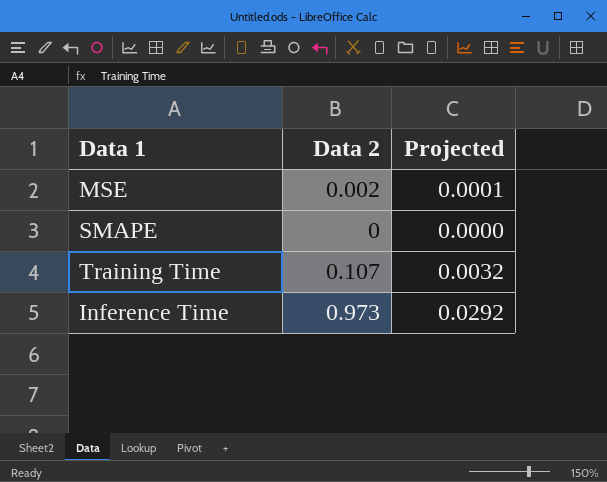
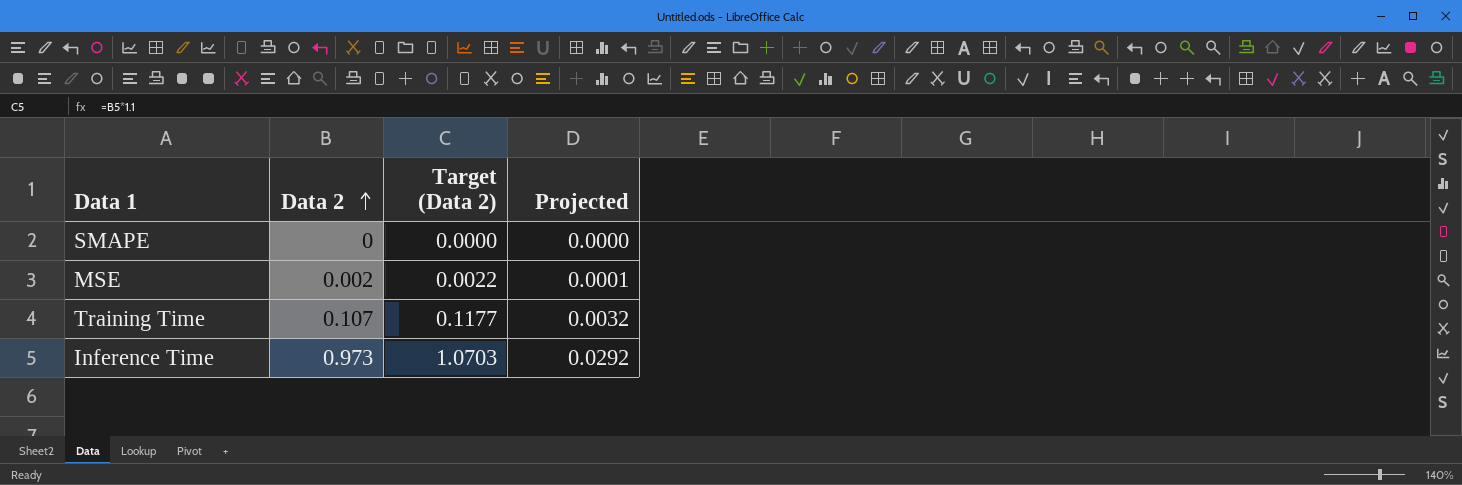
row order: none -> Data 2 ascending
column Target (Data 2) | formula: none -> [Data 2] * 1.1

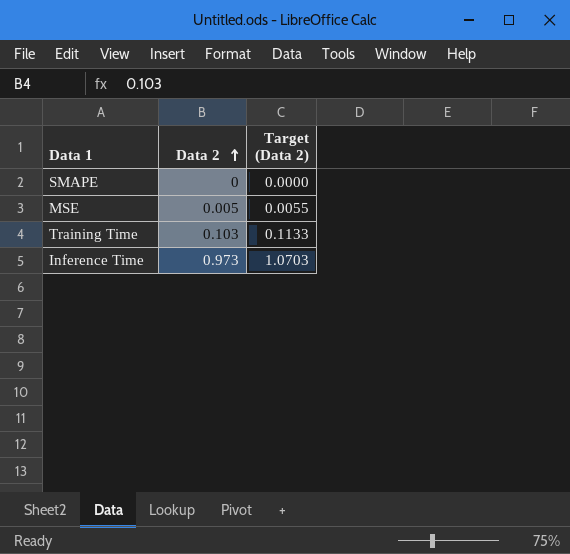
column Projected | formula: [Data 2] * 0.03 -> none
MSE | Data 2: 0.002 -> 0.005
MSE | Target (Data 2): 0.0022 -> 0.0055
Training Time | Data 2: 0.107 -> 0.103
Training Time | Target (Data 2): 0.1177 -> 0.1133

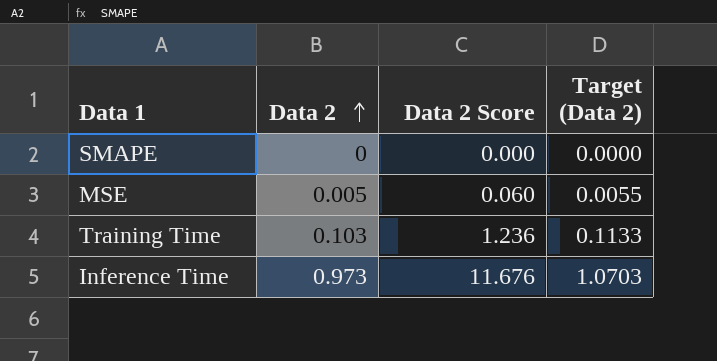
column Data 2 Score | formula: none -> [Data 2] * 12

